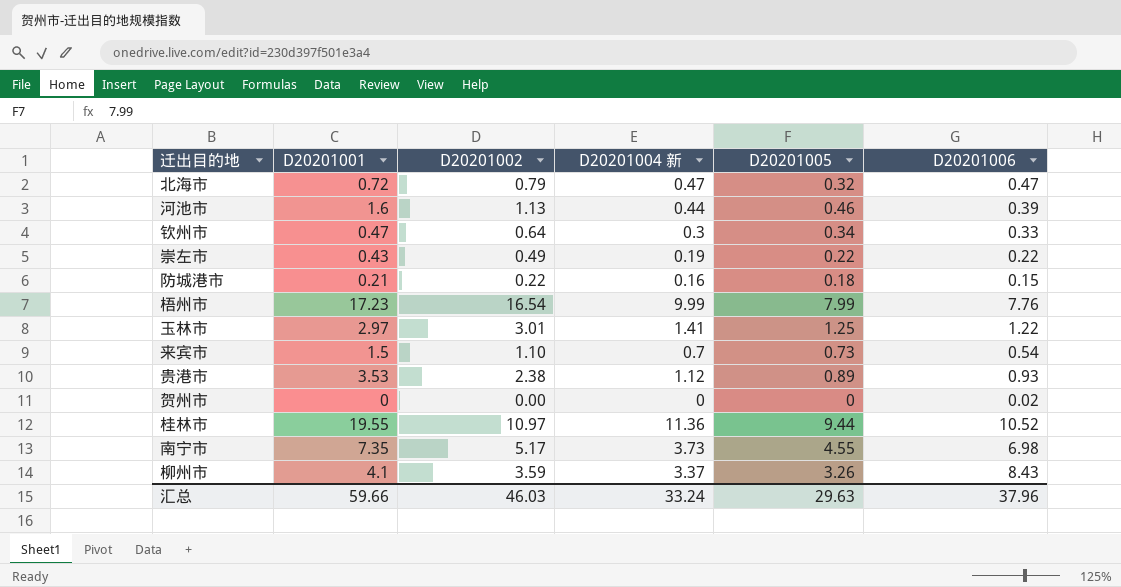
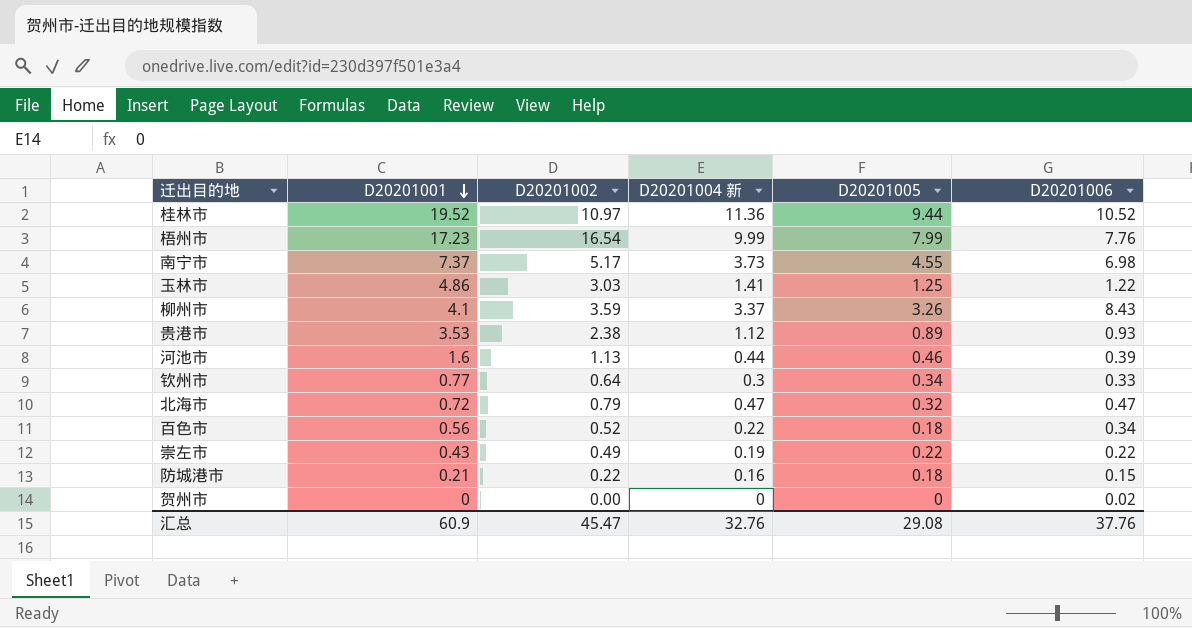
row order: none -> D20201001 descending
row 来宾市: 1.5 | 1.10 | 0.7 | 0.73 | 0.54 -> none
桂林市 | D20201001: 19.55 -> 19.52
南宁市 | D20201001: 7.35 -> 7.37
玉林市 | D20201001: 2.97 -> 4.86
玉林市 | D20201002: 3.01 -> 3.03
钦州市 | D20201001: 0.47 -> 0.77
row 百色市: none -> 0.56 | 0.52 | 0.22 | 0.18 | 0.34
汇总 | D20201001: 59.66 -> 60.9
汇总 | D20201002: 46.03 -> 45.47
汇总 | D20201004 新: 33.24 -> 32.76
汇总 | D20201005: 29.63 -> 29.08
汇总 | D20201006: 37.96 -> 37.76

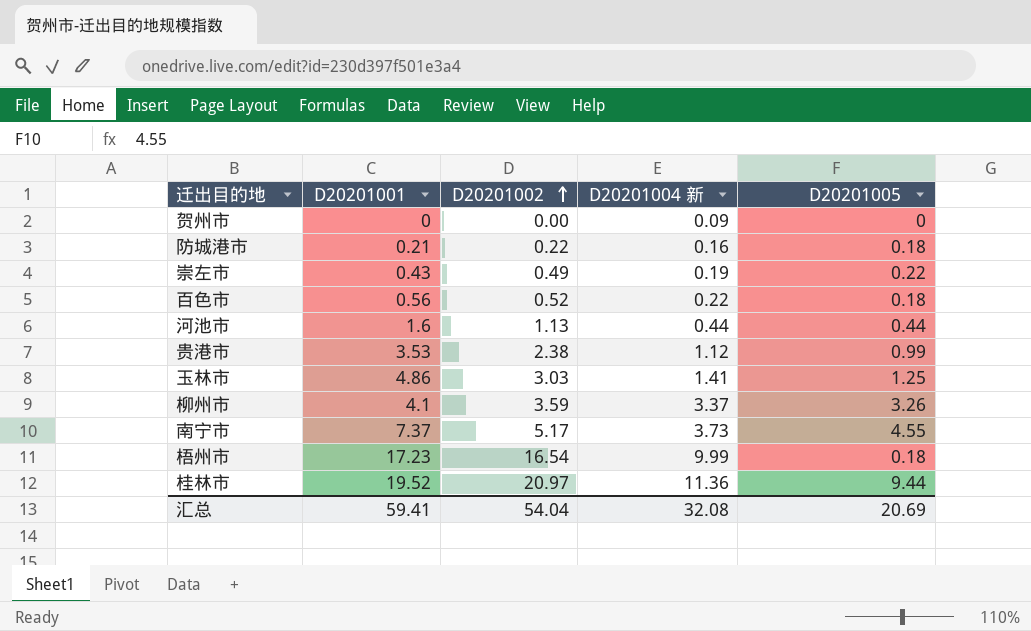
row order: D20201001 descending -> D20201002 ascending
column D20201006 | position: 6 -> none
row 钦州市: 0.77 | 0.64 | 0.3 | 0.34 | 0.33 -> none
row 北海市: 0.72 | 0.79 | 0.47 | 0.32 | 0.47 -> none
贺州市 | D20201004 新: 0 -> 0.09
河池市 | D20201005: 0.46 -> 0.44
贵港市 | D20201005: 0.89 -> 0.99
梧州市 | D20201005: 7.99 -> 0.18
桂林市 | D20201002: 10.97 -> 20.97
汇总 | D20201001: 60.9 -> 59.41
汇总 | D20201002: 45.47 -> 54.04
汇总 | D20201004 新: 32.76 -> 32.08
汇总 | D20201005: 29.08 -> 20.69

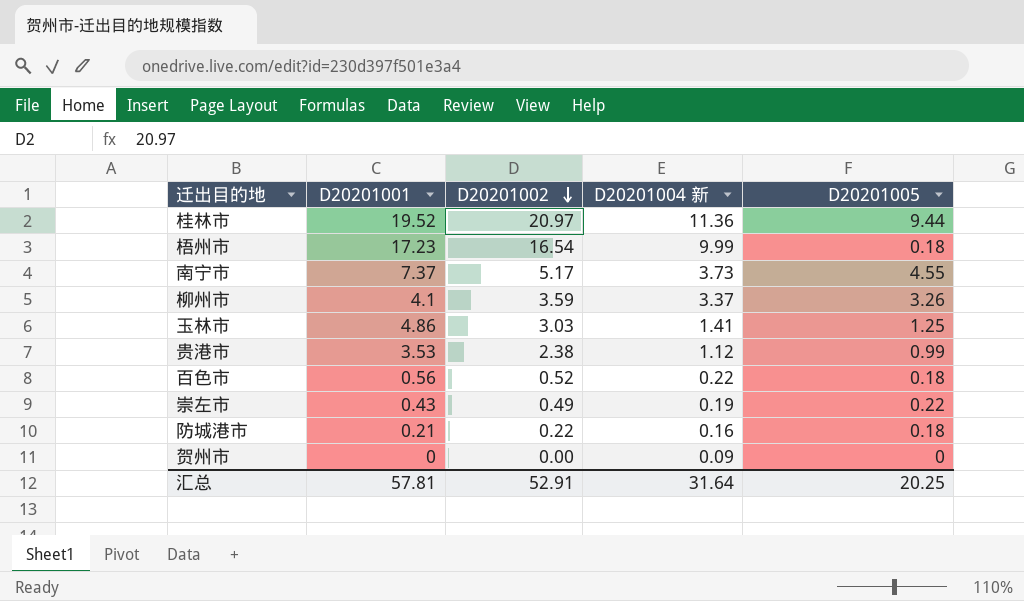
row order: D20201002 ascending -> D20201002 descending
row 河池市: 1.6 | 1.13 | 0.44 | 0.44 -> none
汇总 | D20201001: 59.41 -> 57.81
汇总 | D20201002: 54.04 -> 52.91
汇总 | D20201004 新: 32.08 -> 31.64
汇总 | D20201005: 20.69 -> 20.25

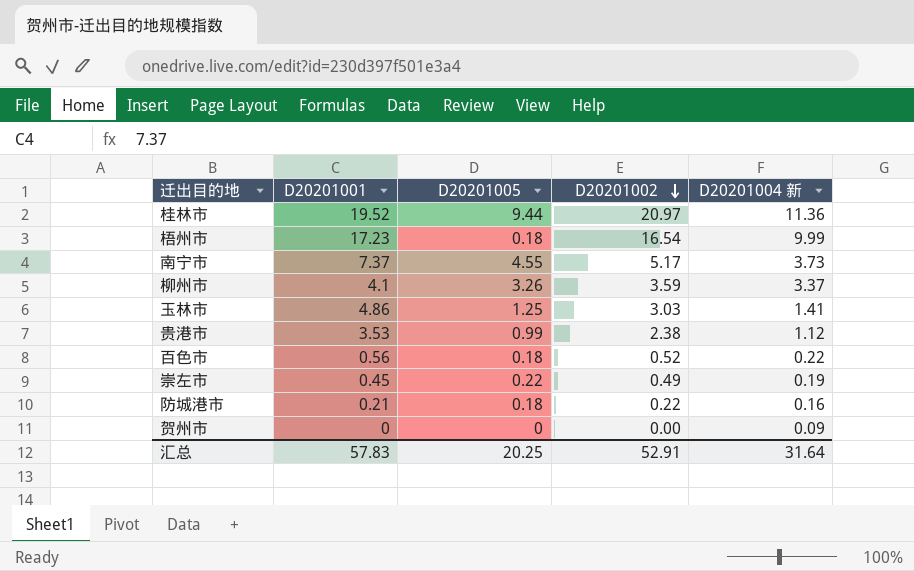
column D20201005 | position: 5 -> 3
崇左市 | D20201001: 0.43 -> 0.45
汇总 | D20201001: 57.81 -> 57.83

